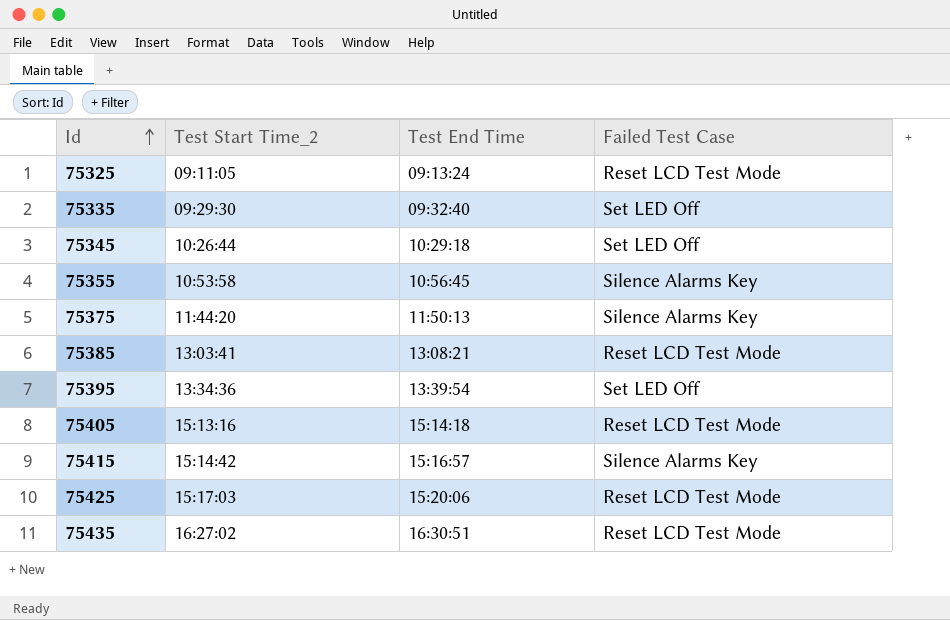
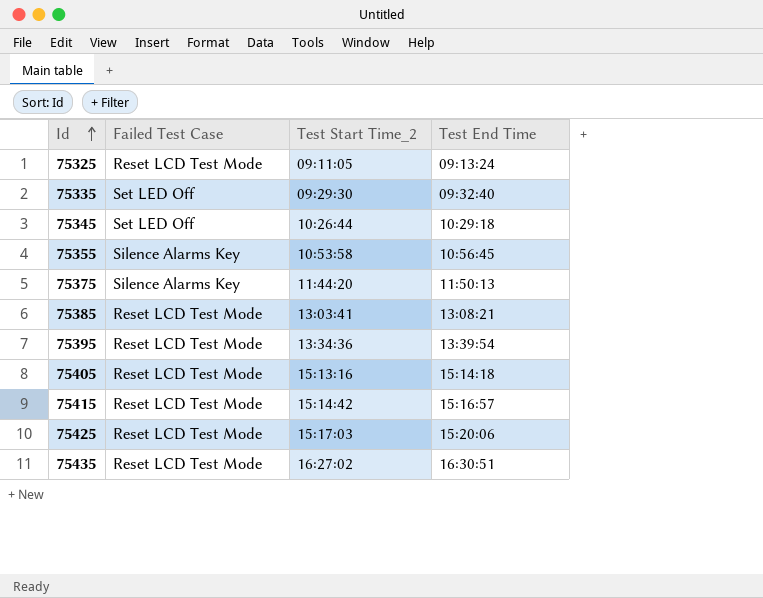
column Failed Test Case | position: 4 -> 2
75395 | Failed Test Case: Set LED Off -> Reset LCD Test Mode
75415 | Failed Test Case: Silence Alarms Key -> Reset LCD Test Mode

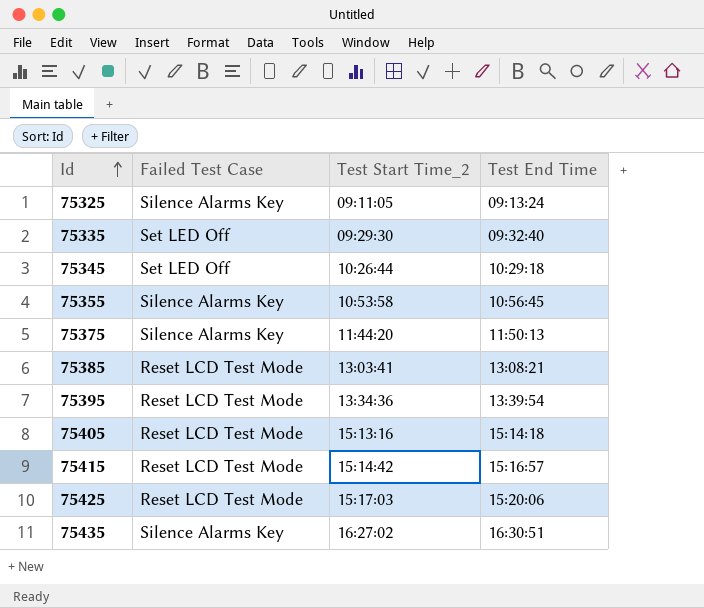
75325 | Failed Test Case: Reset LCD Test Mode -> Silence Alarms Key
75435 | Failed Test Case: Reset LCD Test Mode -> Silence Alarms Key

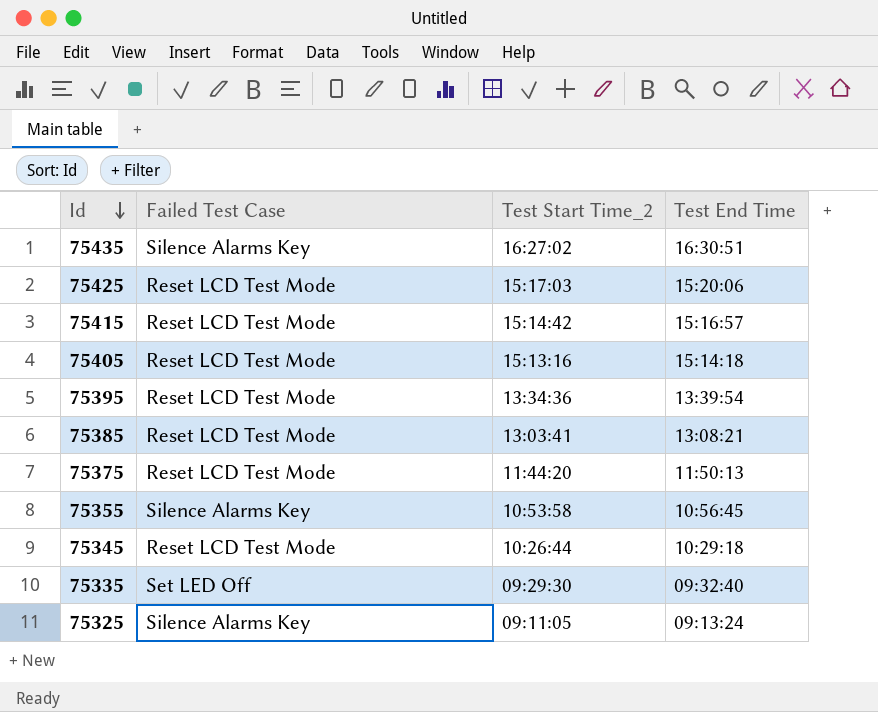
row order: Id ascending -> Id descending
75375 | Failed Test Case: Silence Alarms Key -> Reset LCD Test Mode
75345 | Failed Test Case: Set LED Off -> Reset LCD Test Mode

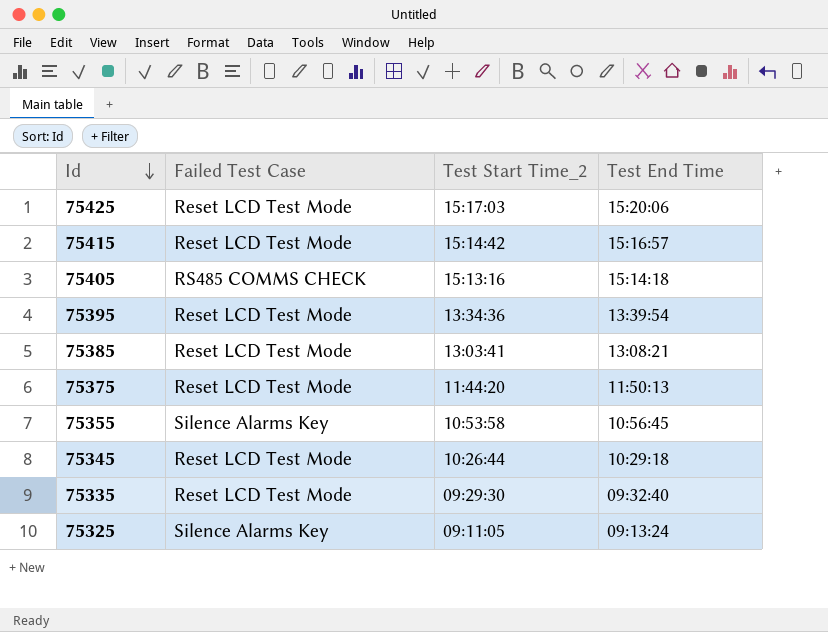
row 75435: Silence Alarms Key | 16:27:02 | 16:30:51 -> none
75405 | Failed Test Case: Reset LCD Test Mode -> RS485 COMMS CHECK
75335 | Failed Test Case: Set LED Off -> Reset LCD Test Mode

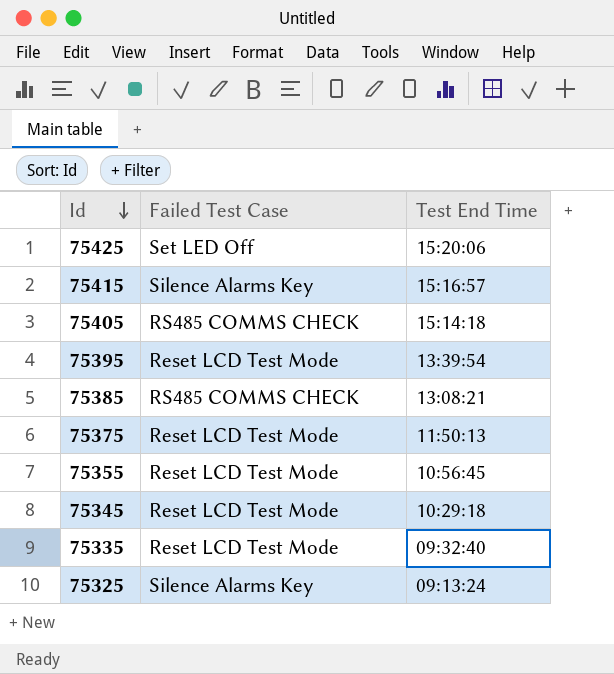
column Test Start Time_2 | position: 3 -> none
75425 | Failed Test Case: Reset LCD Test Mode -> Set LED Off
75415 | Failed Test Case: Reset LCD Test Mode -> Silence Alarms Key
75385 | Failed Test Case: Reset LCD Test Mode -> RS485 COMMS CHECK
75355 | Failed Test Case: Silence Alarms Key -> Reset LCD Test Mode

